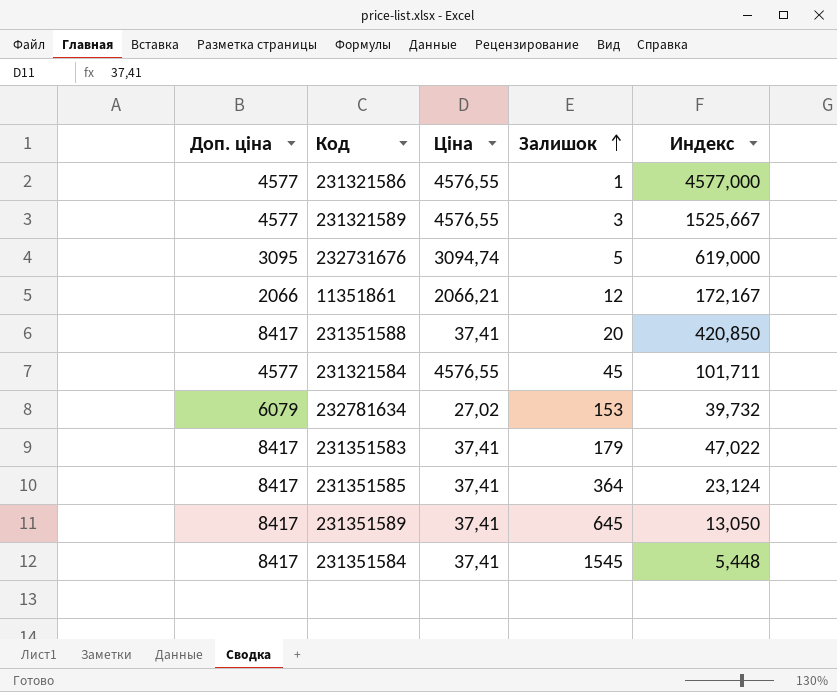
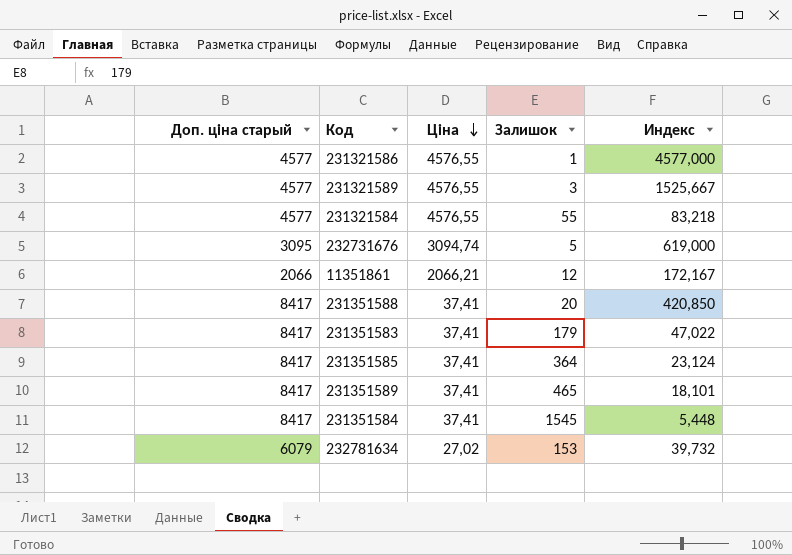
row order: Залишок ascending -> Ціна descending
column name: Доп. ціна -> Доп. ціна старый
231321584 | Залишок: 45 -> 55
231321584 | Индекс: 101,711 -> 83,218
231351589 | Залишок: 645 -> 465
231351589 | Индекс: 13,050 -> 18,101

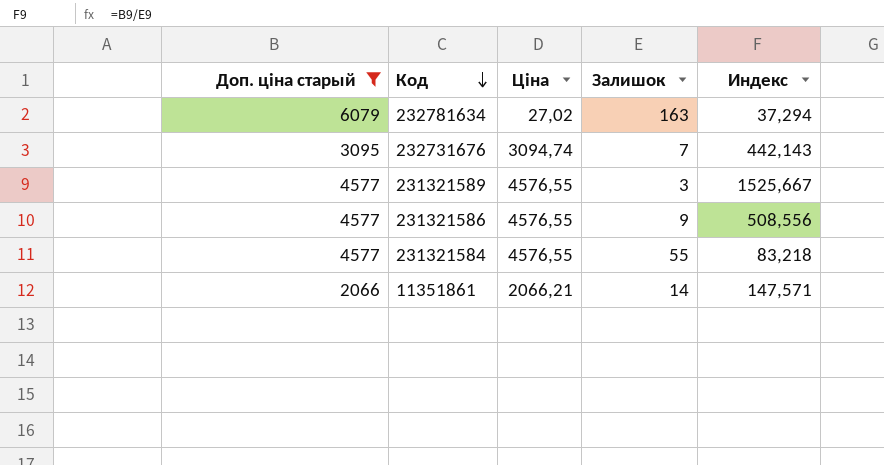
filter: none -> Доп. ціна старый != 8417
row order: Ціна descending -> Код descending
232781634 | Залишок: 153 -> 163
232781634 | Индекс: 39,732 -> 37,294
232731676 | Залишок: 5 -> 7
232731676 | Индекс: 619,000 -> 442,143
231321586 | Залишок: 1 -> 9
231321586 | Индекс: 4577,000 -> 508,556
11351861 | Залишок: 12 -> 14
11351861 | Индекс: 172,167 -> 147,571

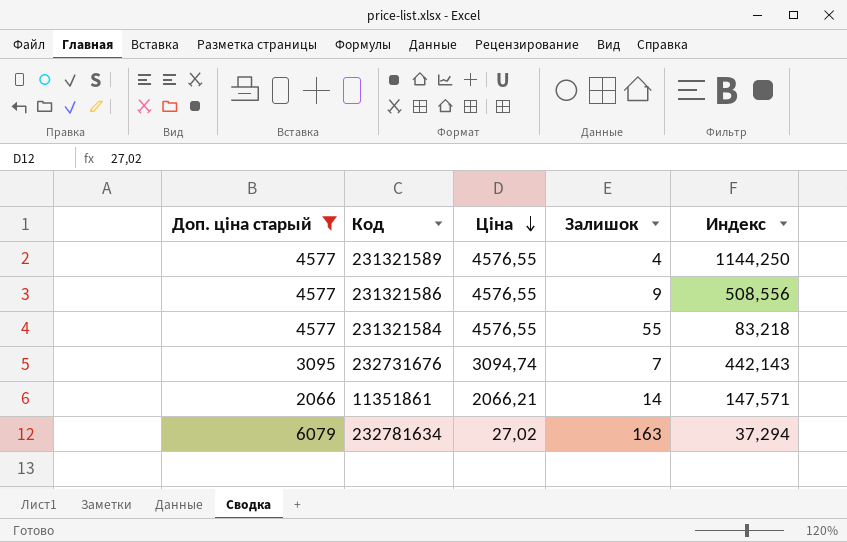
row order: Код descending -> Ціна descending
231321589 | Залишок: 3 -> 4
231321589 | Индекс: 1525,667 -> 1144,250

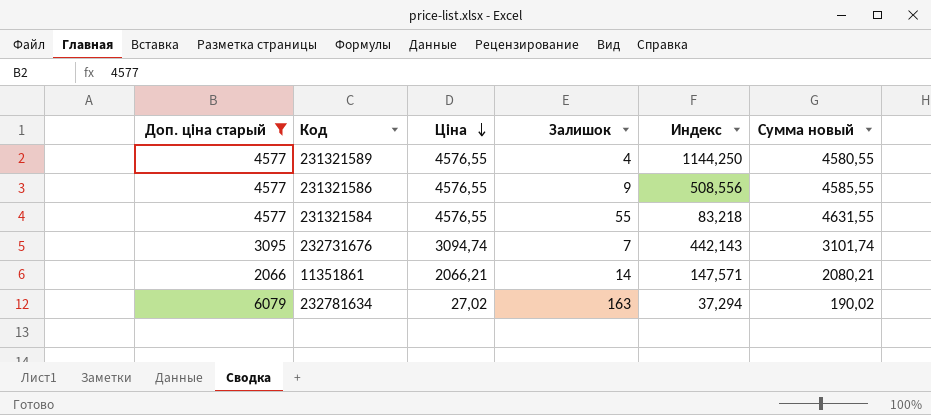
column Сумма новый | formula: none -> [Ціна] + [Залишок]

